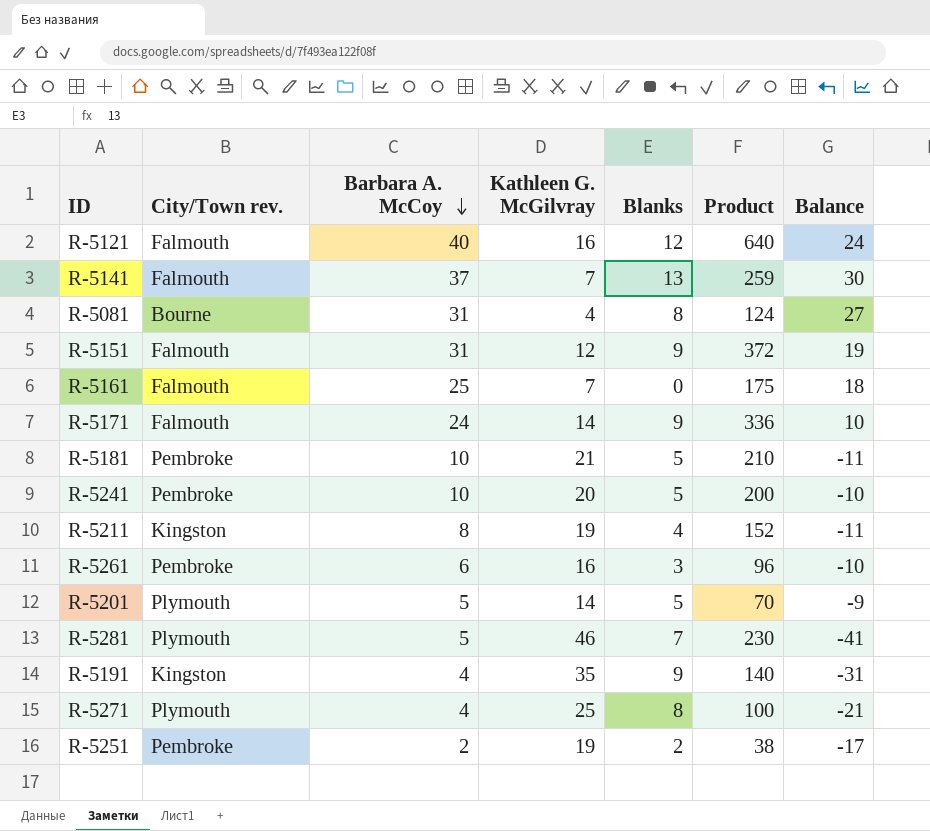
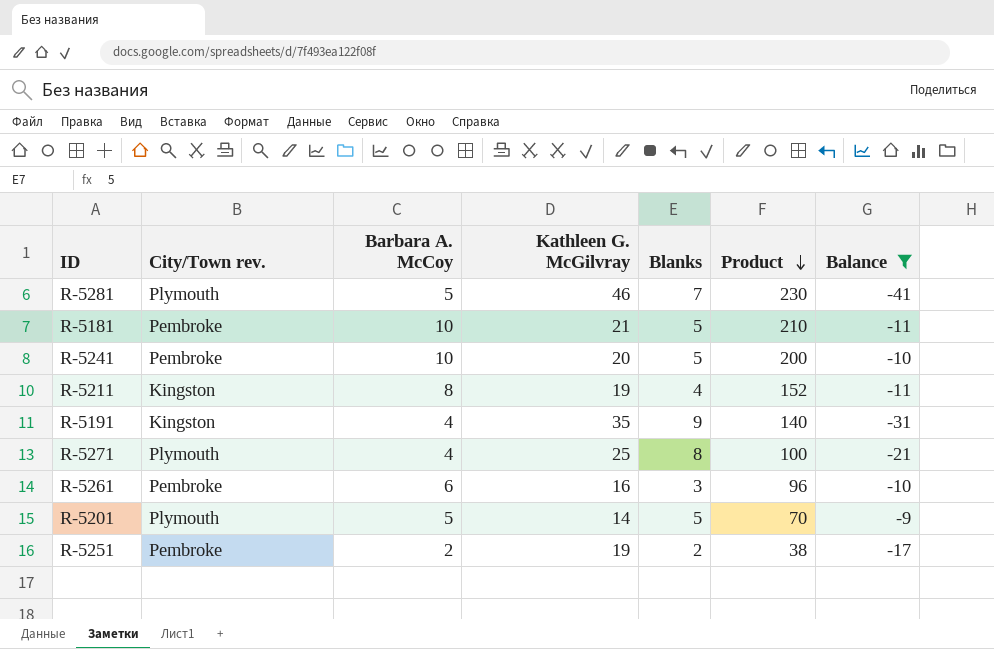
filter: none -> Balance <= -9
row order: Barbara A. McCoy descending -> Product descending

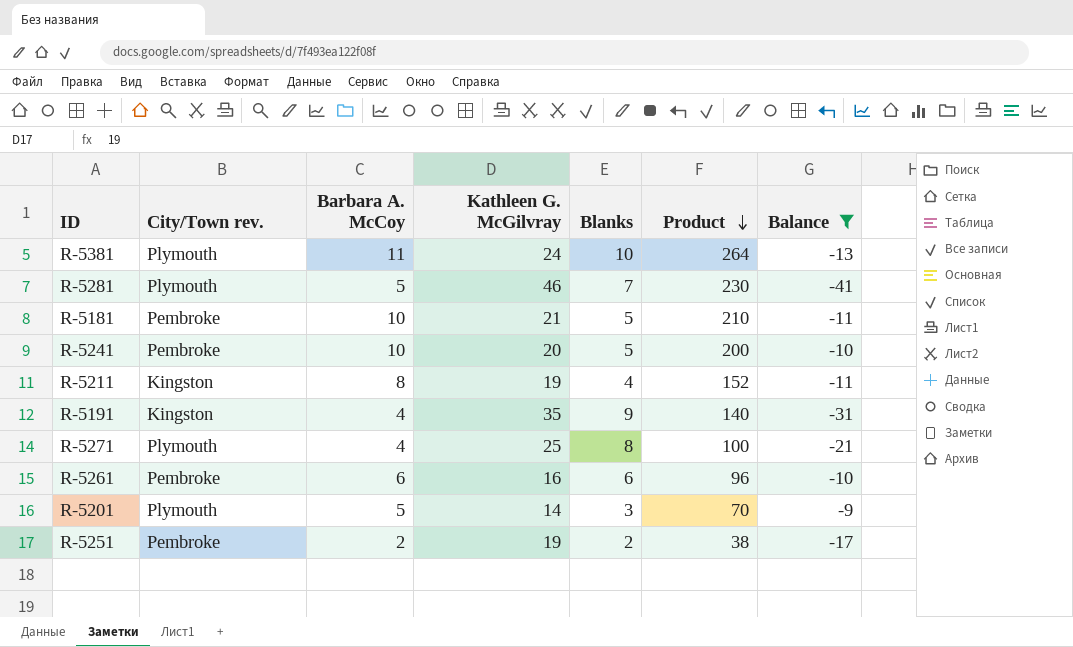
row R-5381: none -> Plymouth | 11 | 24 | 10 | 264 | -13
R-5261 | Blanks: 3 -> 6
R-5201 | Blanks: 5 -> 3

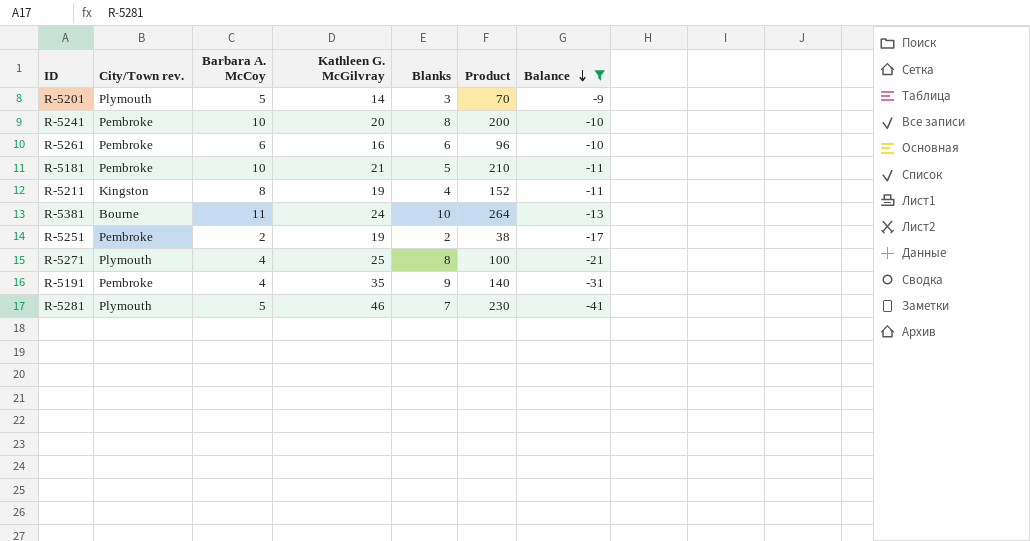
row order: Product descending -> Balance descending
R-5241 | Blanks: 5 -> 8
R-5381 | City/Town rev.: Plymouth -> Bourne
R-5191 | City/Town rev.: Kingston -> Pembroke

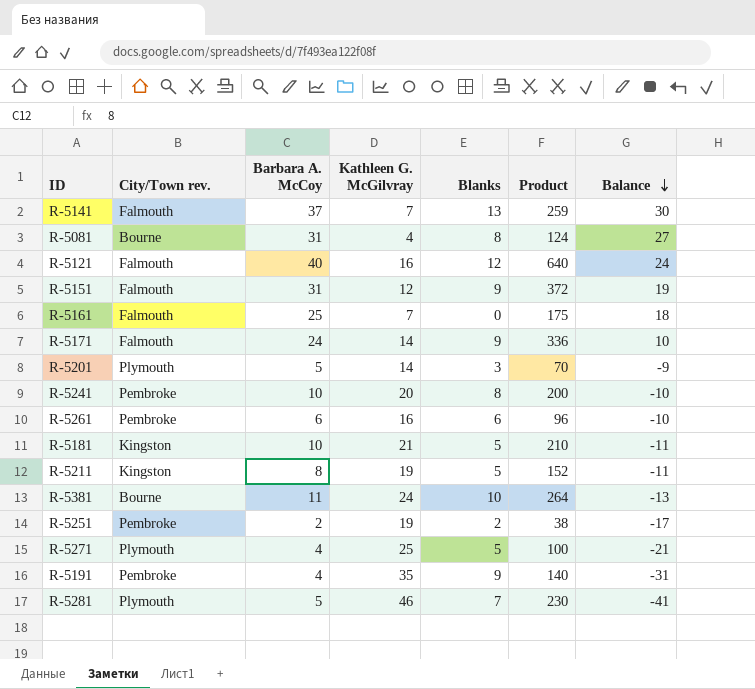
filter: Balance <= -9 -> none
R-5181 | City/Town rev.: Pembroke -> Kingston
R-5211 | Blanks: 4 -> 5
R-5271 | Blanks: 8 -> 5

